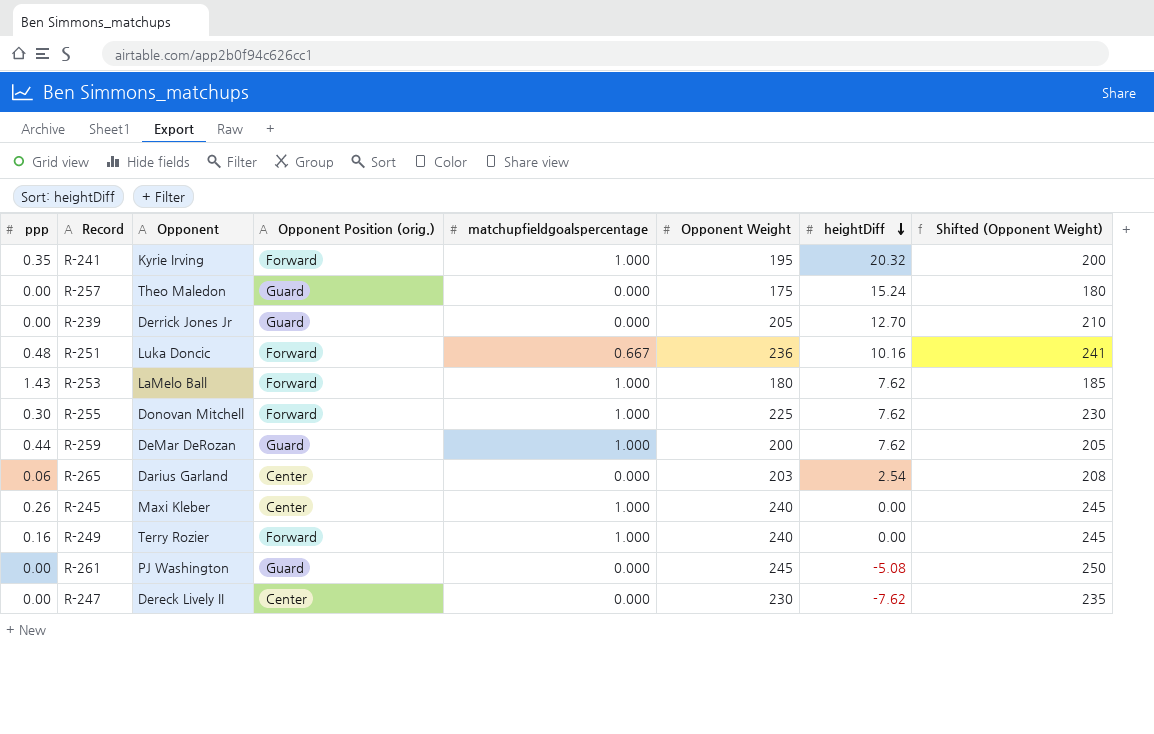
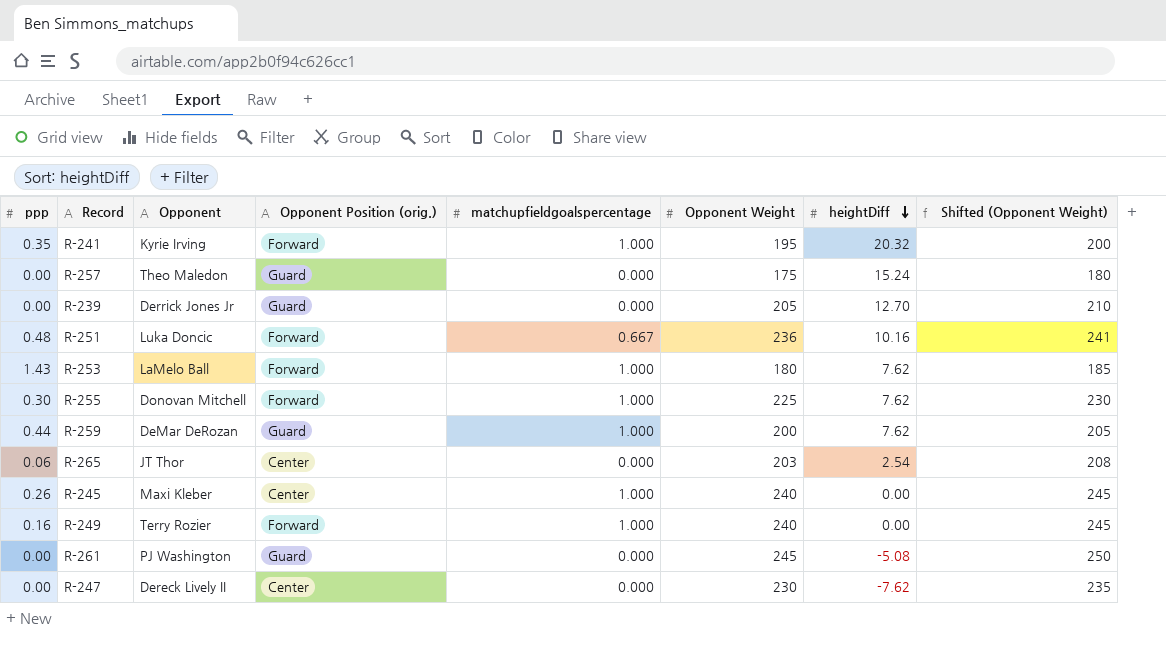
R-265 | Opponent: Darius Garland -> JT Thor

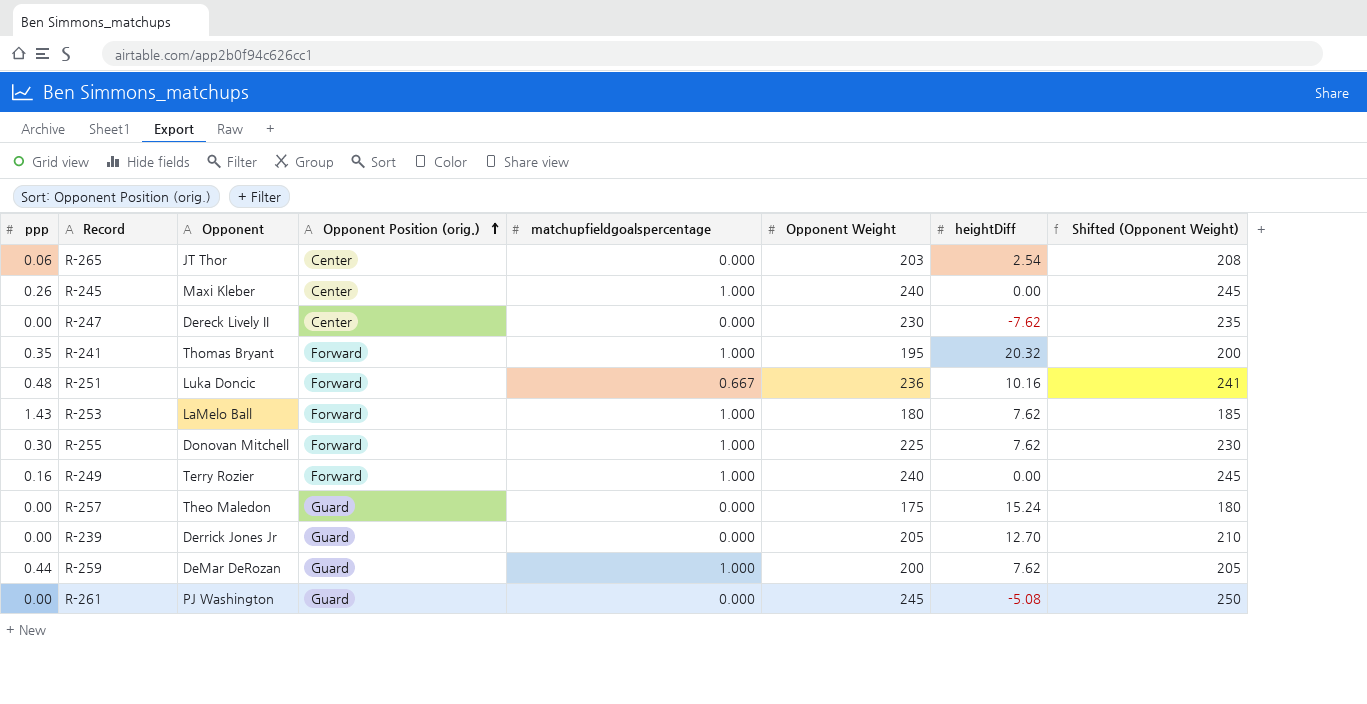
row order: heightDiff descending -> Opponent Position (orig.) ascending
R-241 | Opponent: Kyrie Irving -> Thomas Bryant

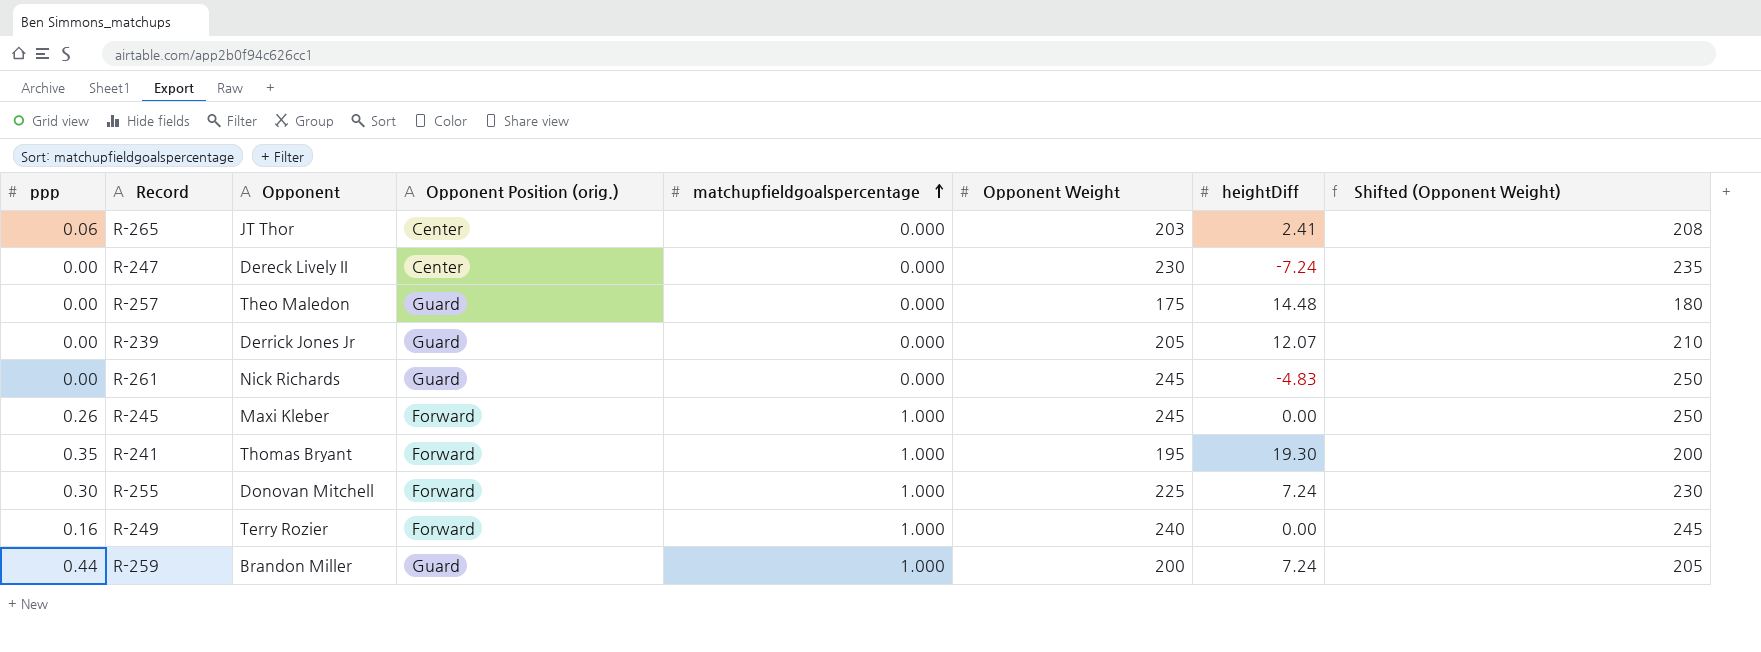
row order: Opponent Position (orig.) ascending -> matchupfieldgoalspercentage ascending
row R-251: 0.48 | Luka Doncic | Forward | 0.667 | 236 | 10.16 | 241 -> none
row R-253: 1.43 | LaMelo Ball | Forward | 1.000 | 180 | 7.62 | 185 -> none
R-265 | heightDiff: 2.54 -> 2.41
R-247 | heightDiff: -7.62 -> -7.24
R-257 | heightDiff: 15.24 -> 14.48
R-239 | heightDiff: 12.70 -> 12.07
R-261 | Opponent: PJ Washington -> Nick Richards
R-261 | heightDiff: -5.08 -> -4.83
R-245 | Opponent Position (orig.): Center -> Forward
R-245 | Opponent Weight: 240 -> 245
R-245 | Shifted (Opponent Weight): 245 -> 250
R-241 | heightDiff: 20.32 -> 19.30
R-255 | heightDiff: 7.62 -> 7.24
R-259 | Opponent: DeMar DeRozan -> Brandon Miller
R-259 | heightDiff: 7.62 -> 7.24

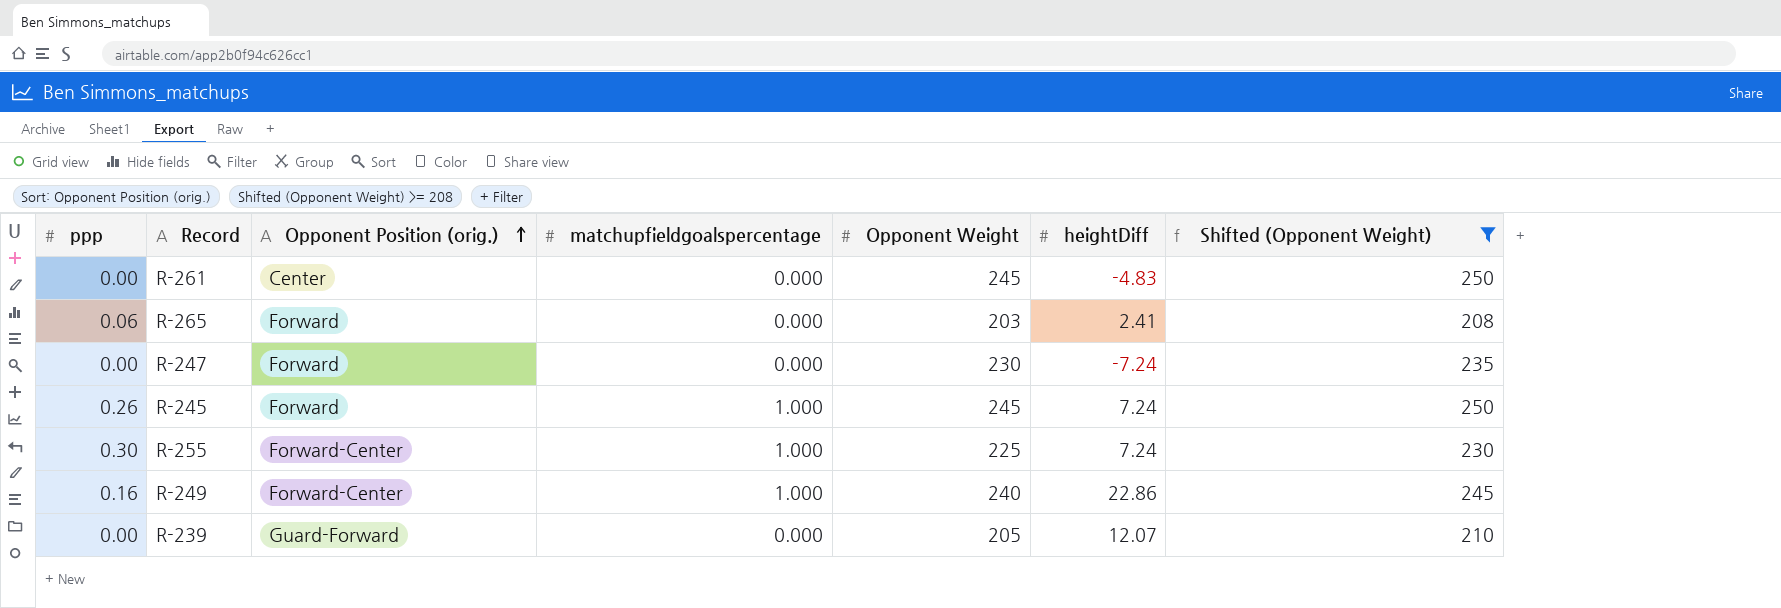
filter: none -> Shifted (Opponent Weight) >= 208
row order: matchupfieldgoalspercentage ascending -> Opponent Position (orig.) ascending
column Opponent | position: 3 -> none
R-261 | Opponent Position (orig.): Guard -> Center
R-265 | Opponent Position (orig.): Center -> Forward
R-247 | Opponent Position (orig.): Center -> Forward
R-245 | heightDiff: 0.00 -> 7.24
R-255 | Opponent Position (orig.): Forward -> Forward-Center
R-249 | Opponent Position (orig.): Forward -> Forward-Center
R-249 | heightDiff: 0.00 -> 22.86
R-239 | Opponent Position (orig.): Guard -> Guard-Forward

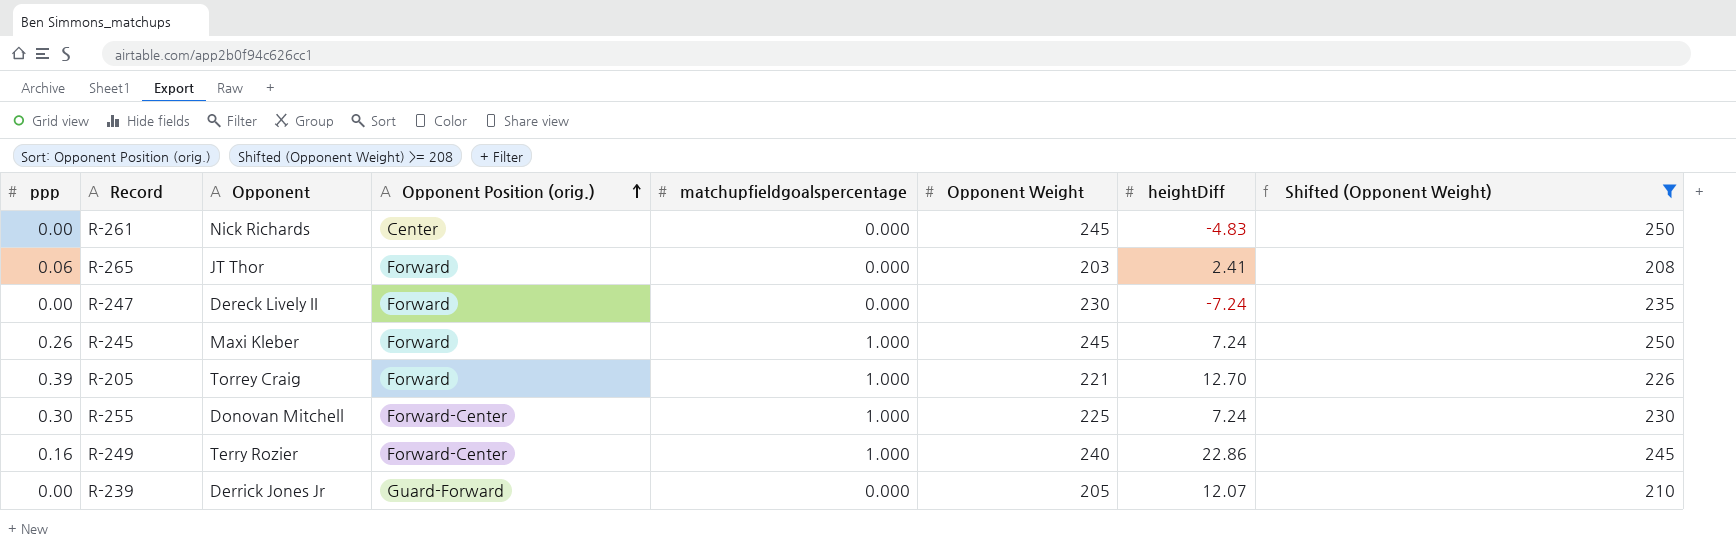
column Opponent | position: none -> 3
row R-205: none -> 0.39 | Torrey Craig | Forward | 1.000 | 221 | 12.70 | 226

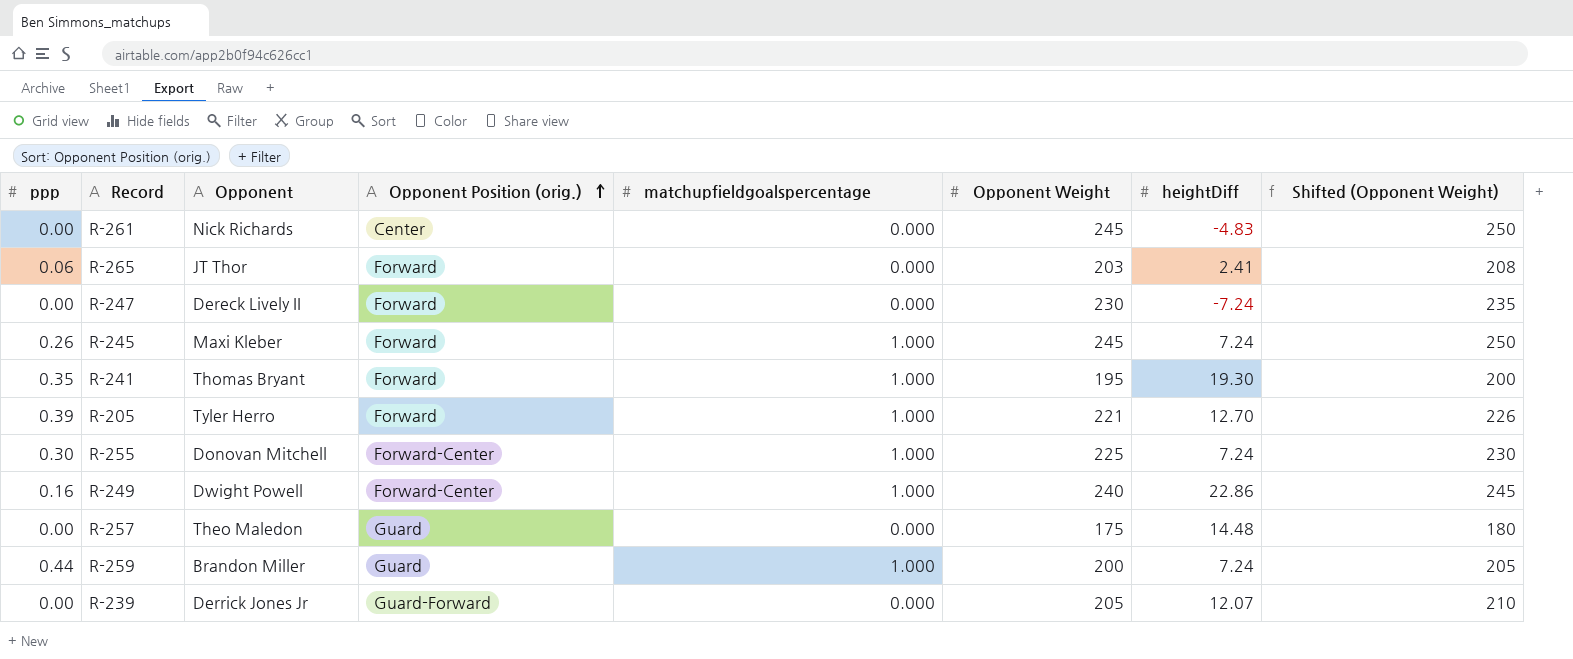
filter: Shifted (Opponent Weight) >= 208 -> none
R-205 | Opponent: Torrey Craig -> Tyler Herro
R-249 | Opponent: Terry Rozier -> Dwight Powell

